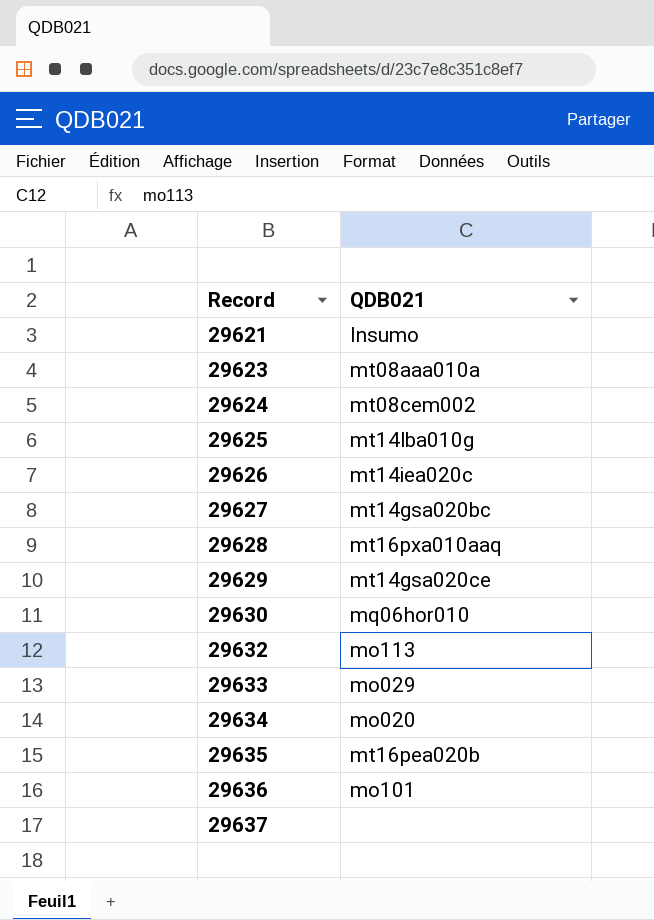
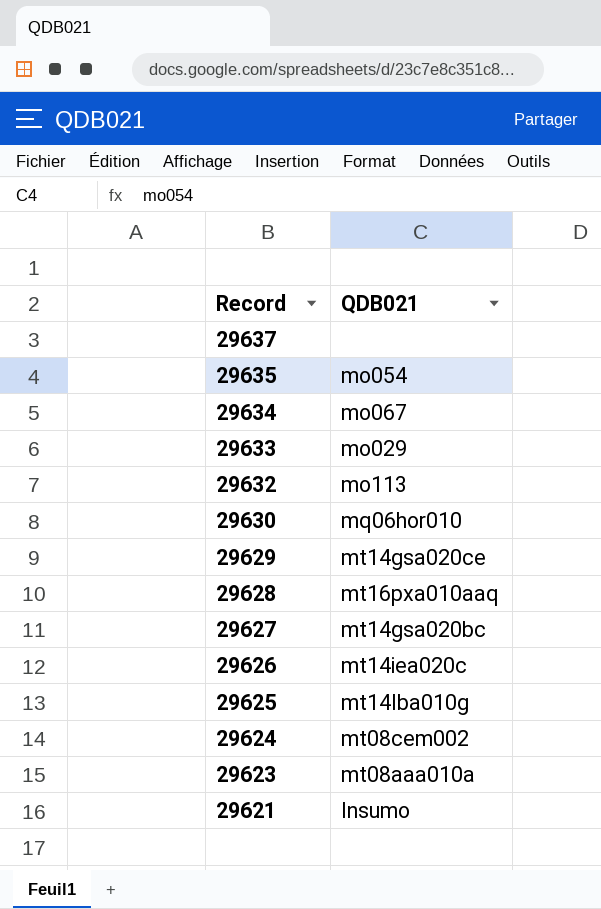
row order: Record ascending -> Record descending
row 29636: mo101 -> none
29635 | QDB021: mt16pea020b -> mo054
29634 | QDB021: mo020 -> mo067

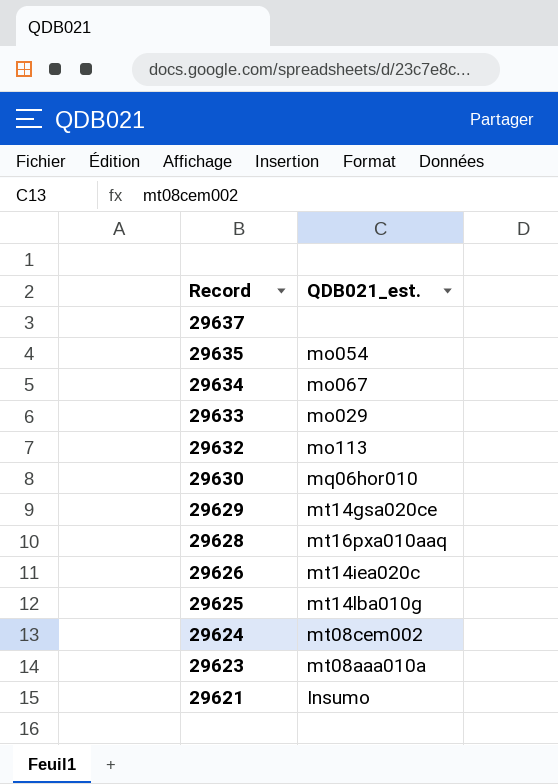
column name: QDB021 -> QDB021_est.
row 29627: mt14gsa020bc -> none

